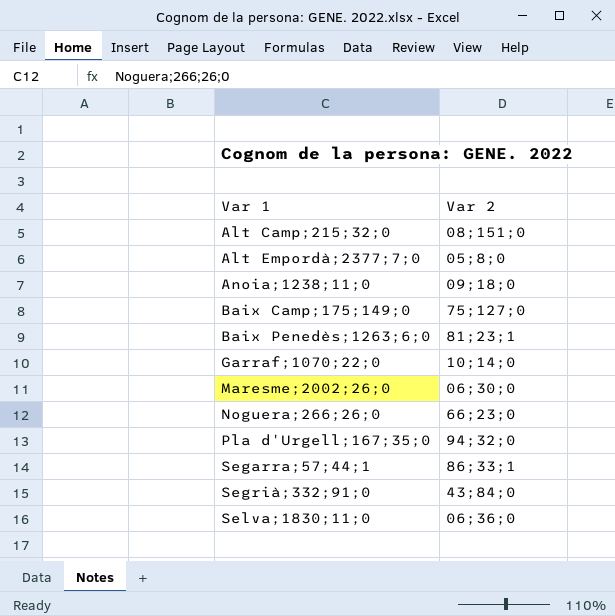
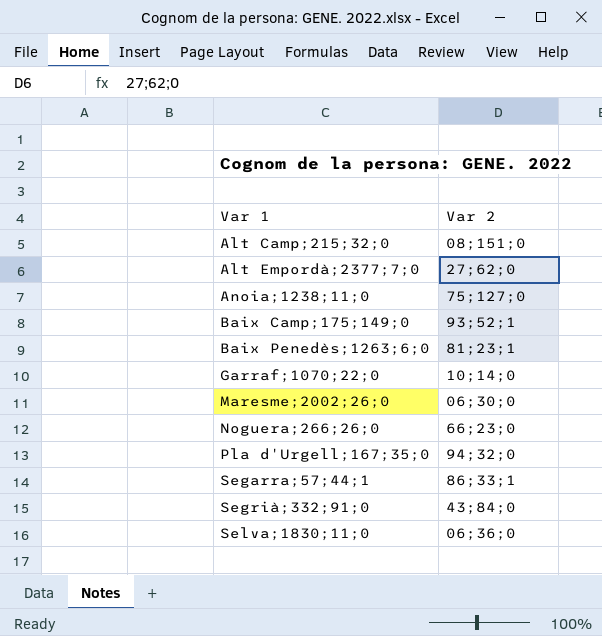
Alt Empordà;2377;7;0 | Var 2: 05;8;0 -> 27;62;0
Anoia;1238;11;0 | Var 2: 09;18;0 -> 75;127;0
Baix Camp;175;149;0 | Var 2: 75;127;0 -> 93;52;1

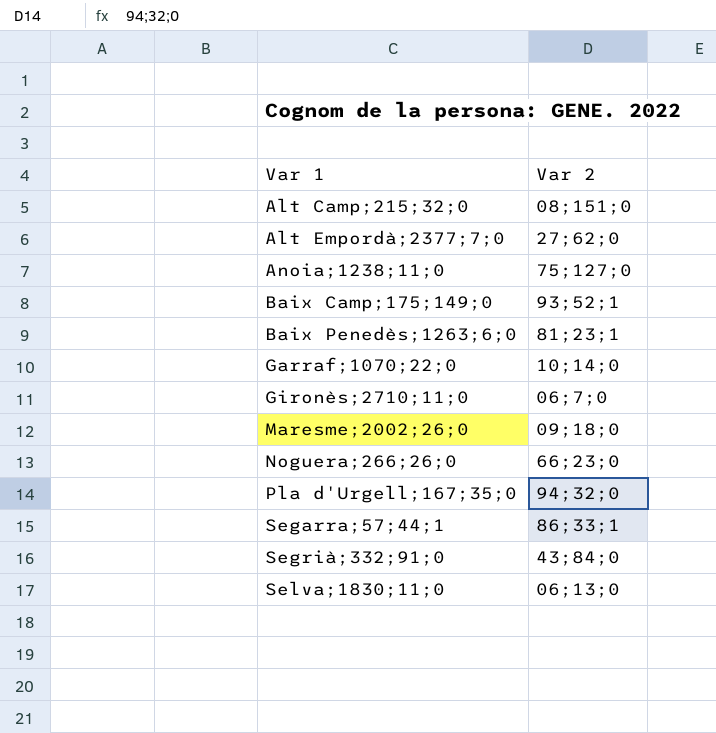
row Gironès;2710;11;0: none -> 06;7;0
Maresme;2002;26;0 | Var 2: 06;30;0 -> 09;18;0
Selva;1830;11;0 | Var 2: 06;36;0 -> 06;13;0

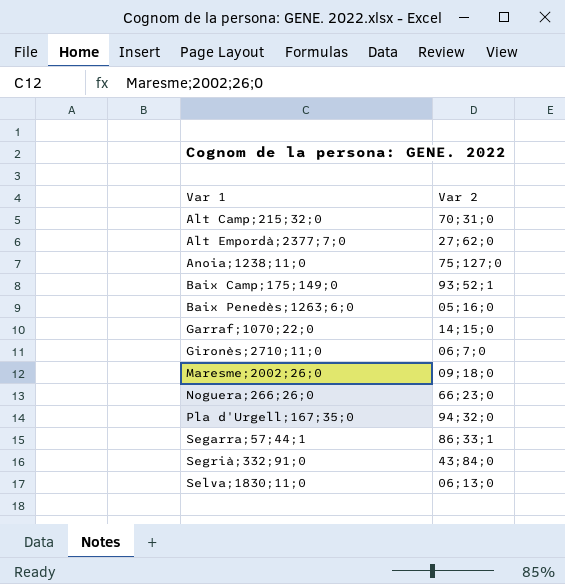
Alt Camp;215;32;0 | Var 2: 08;151;0 -> 70;31;0
Baix Penedès;1263;6;0 | Var 2: 81;23;1 -> 05;16;0
Garraf;1070;22;0 | Var 2: 10;14;0 -> 14;15;0

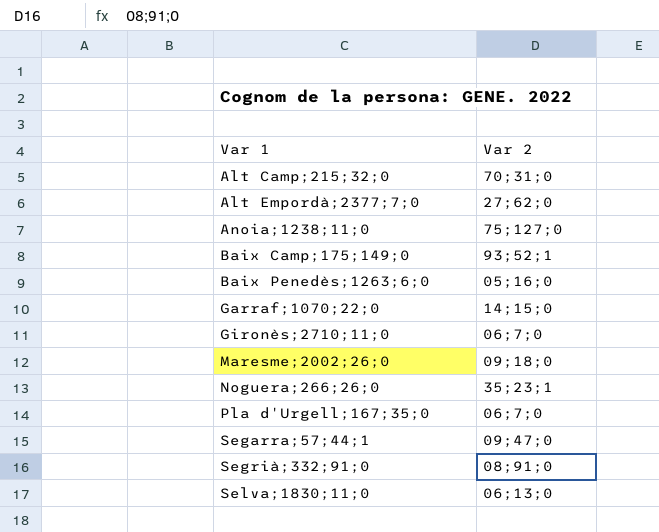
Noguera;266;26;0 | Var 2: 66;23;0 -> 35;23;1
Pla d'Urgell;167;35;0 | Var 2: 94;32;0 -> 06;7;0
Segarra;57;44;1 | Var 2: 86;33;1 -> 09;47;0
Segrià;332;91;0 | Var 2: 43;84;0 -> 08;91;0

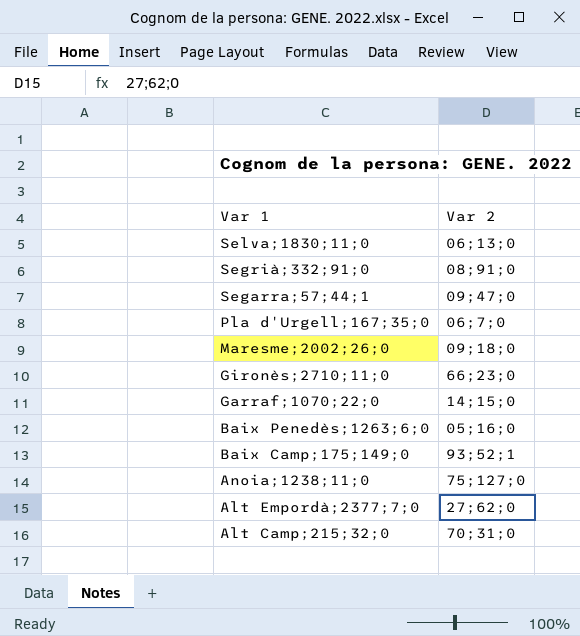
row order: Var 1 ascending -> Var 1 descending
row Noguera;266;26;0: 35;23;1 -> none
Gironès;2710;11;0 | Var 2: 06;7;0 -> 66;23;0

